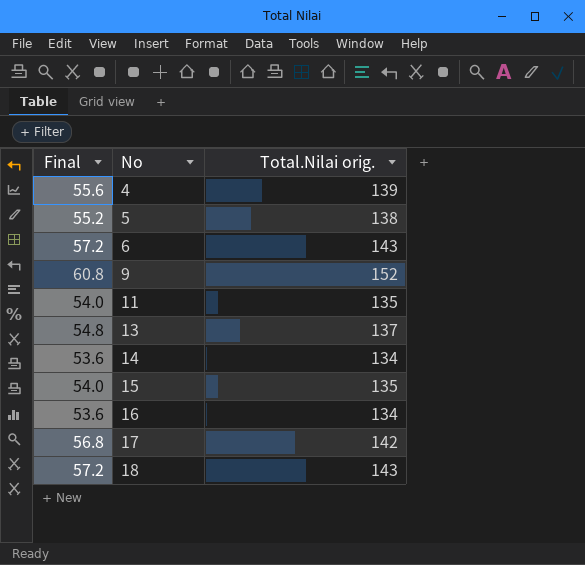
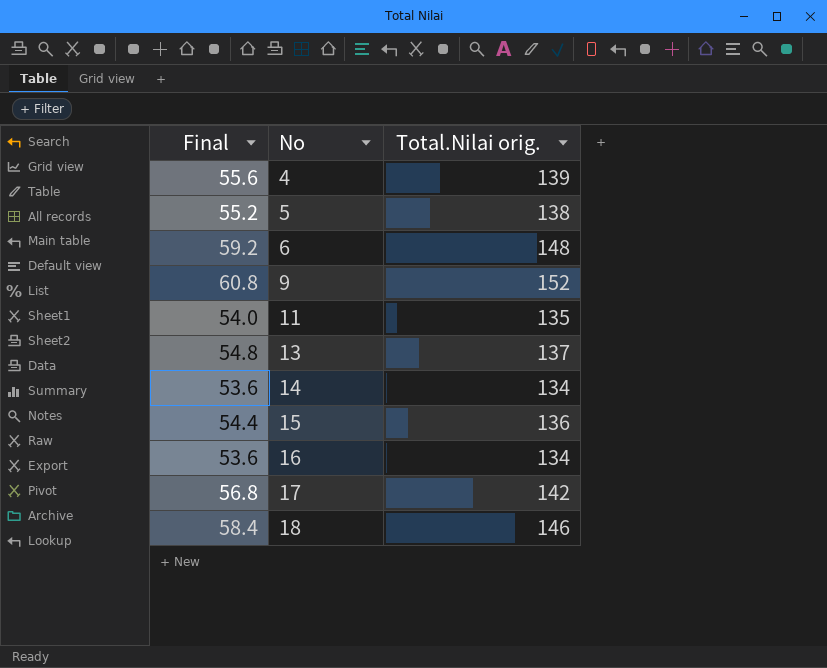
6 | Final: 57.2 -> 59.2
6 | Total.Nilai orig.: 143 -> 148
15 | Final: 54.0 -> 54.4
15 | Total.Nilai orig.: 135 -> 136
18 | Final: 57.2 -> 58.4
18 | Total.Nilai orig.: 143 -> 146

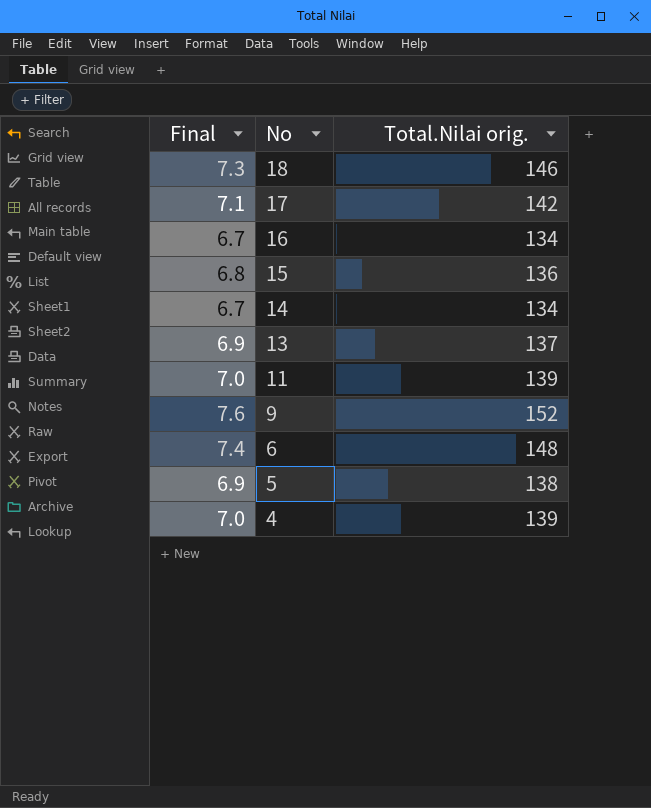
row order: No ascending -> No descending
column Final | formula: [Total.Nilai orig.] * 0.4 -> [Total.Nilai orig.] * 0.05
11 | Total.Nilai orig.: 135 -> 139

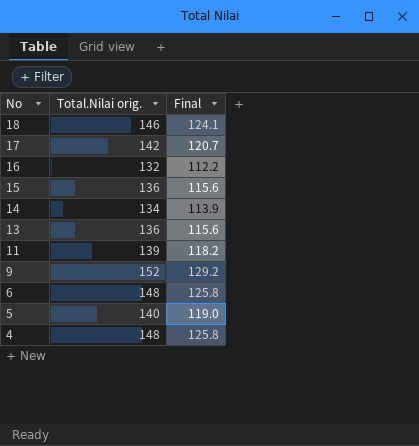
column Final | formula: [Total.Nilai orig.] * 0.05 -> [Total.Nilai orig.] * 0.85
column Final | position: 1 -> 3
16 | Total.Nilai orig.: 134 -> 132
13 | Total.Nilai orig.: 137 -> 136
5 | Total.Nilai orig.: 138 -> 140
4 | Total.Nilai orig.: 139 -> 148

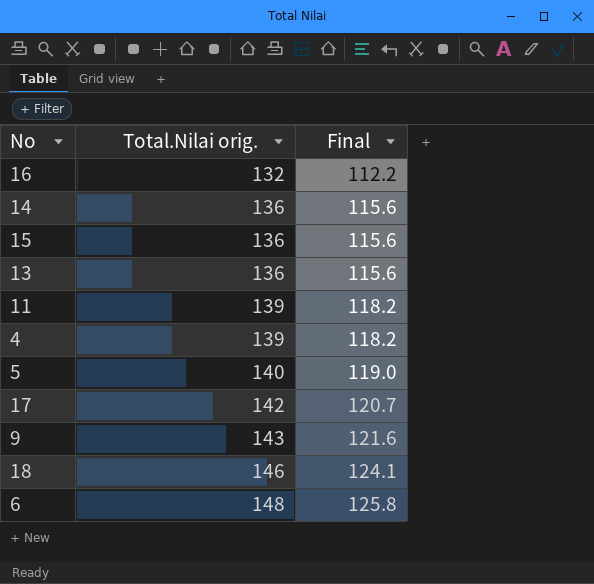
row order: No descending -> Total.Nilai orig. ascending
14 | Total.Nilai orig.: 134 -> 136
14 | Final: 113.9 -> 115.6
4 | Total.Nilai orig.: 148 -> 139
4 | Final: 125.8 -> 118.2
9 | Total.Nilai orig.: 152 -> 143
9 | Final: 129.2 -> 121.6

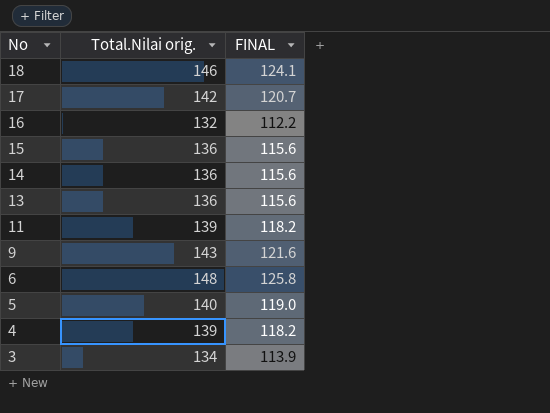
row order: Total.Nilai orig. ascending -> No descending
column name: Final -> FINAL
row 3: none -> 134 | 113.9

